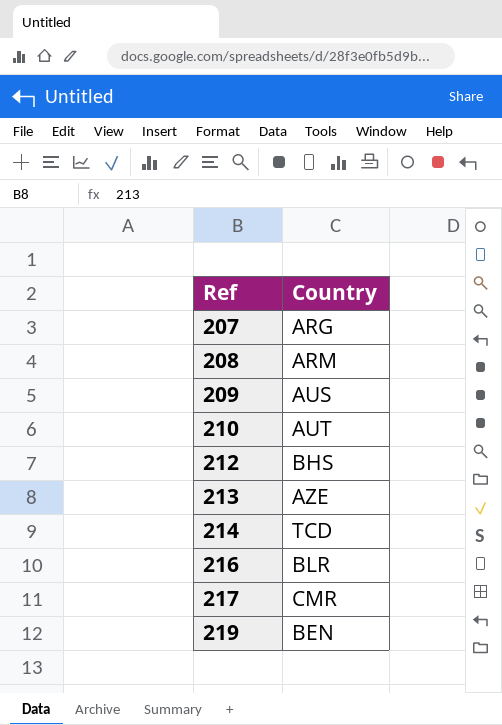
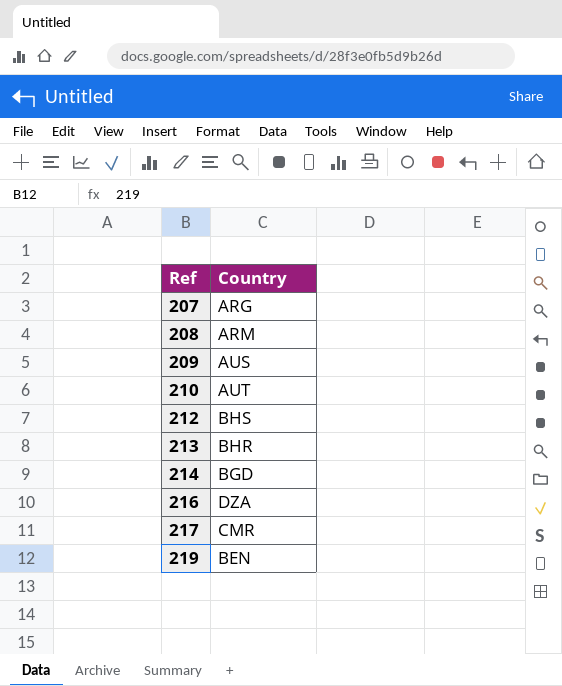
213 | Country: AZE -> BHR
214 | Country: TCD -> BGD
216 | Country: BLR -> DZA

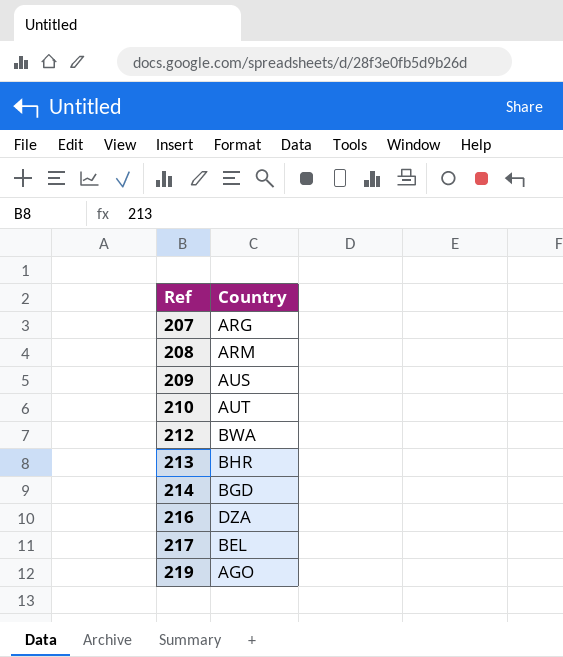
212 | Country: BHS -> BWA
217 | Country: CMR -> BEL
219 | Country: BEN -> AGO

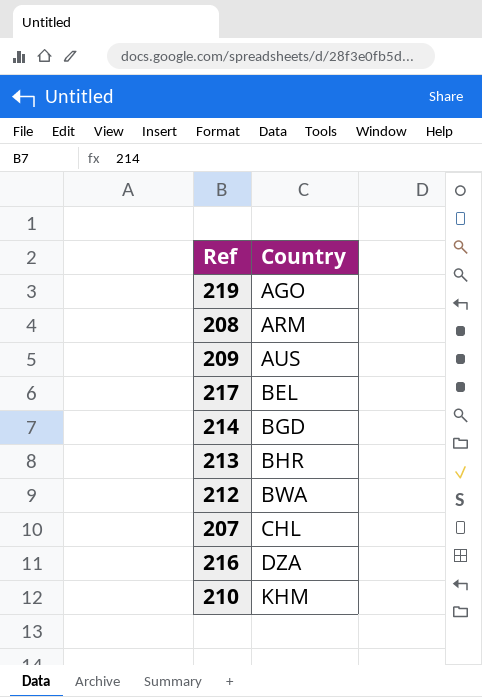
row order: Ref ascending -> Country ascending
207 | Country: ARG -> CHL
210 | Country: AUT -> KHM

